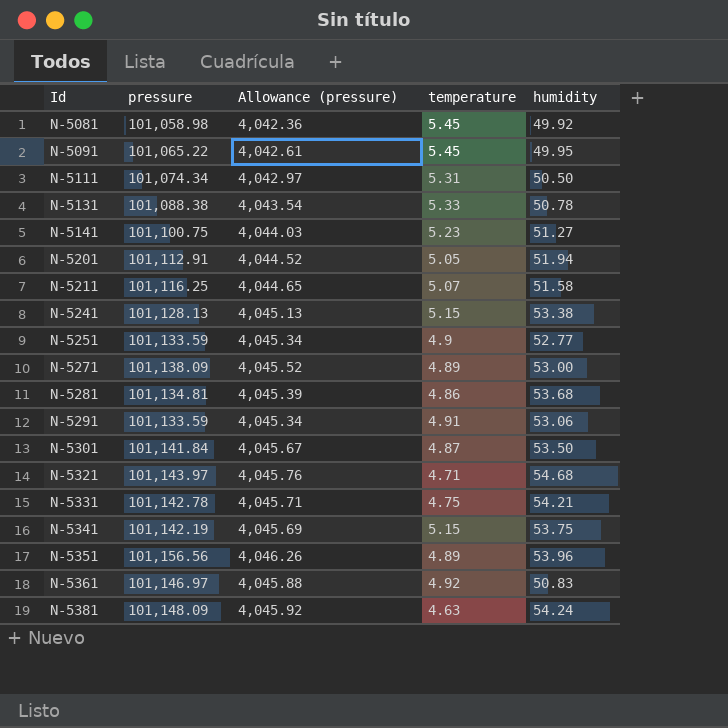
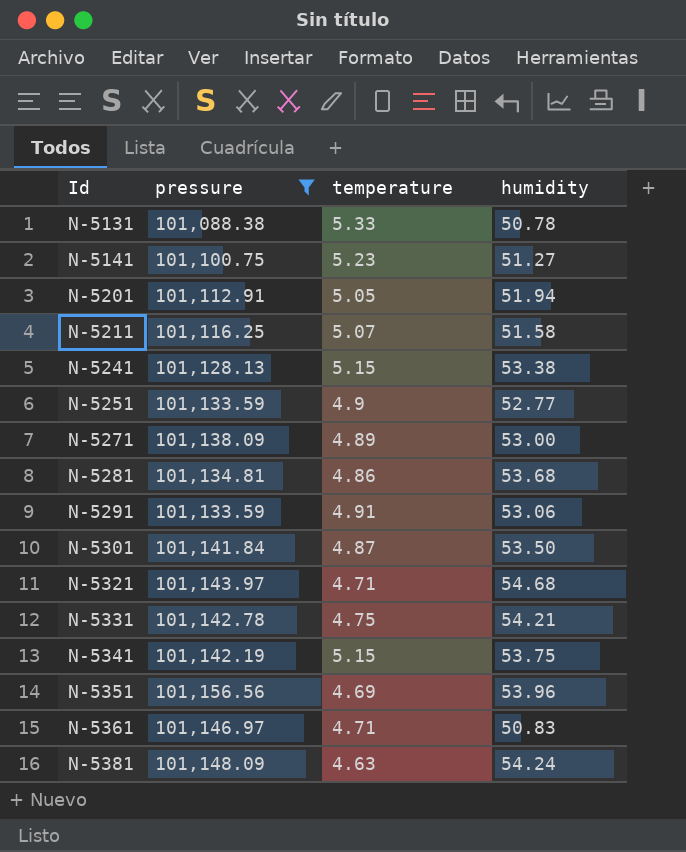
filter: none -> pressure >= 101,088.38
column Allowance (pressure) | formula: [pressure] * 0.04 -> none
N-5351 | temperature: 4.89 -> 4.69
N-5361 | temperature: 4.92 -> 4.71

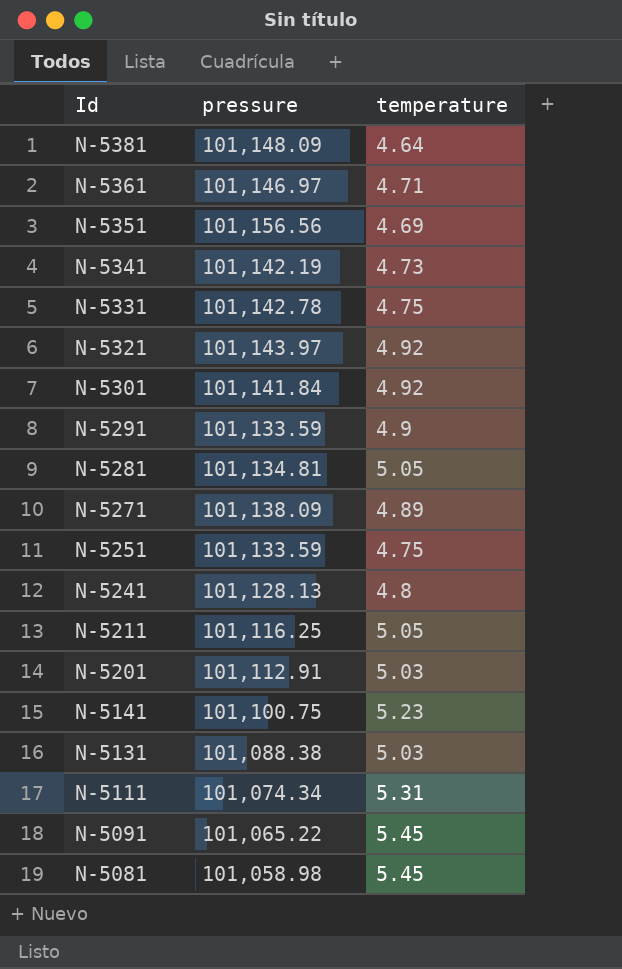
filter: pressure >= 101,088.38 -> none
row order: Id ascending -> Id descending
column humidity | position: 4 -> none
N-5381 | temperature: 4.63 -> 4.64
N-5341 | temperature: 5.15 -> 4.73
N-5321 | temperature: 4.71 -> 4.92
N-5301 | temperature: 4.87 -> 4.92
N-5291 | temperature: 4.91 -> 4.9
N-5281 | temperature: 4.86 -> 5.05
N-5251 | temperature: 4.9 -> 4.75
N-5241 | temperature: 5.15 -> 4.8
N-5211 | temperature: 5.07 -> 5.05
N-5201 | temperature: 5.05 -> 5.03
N-5131 | temperature: 5.33 -> 5.03

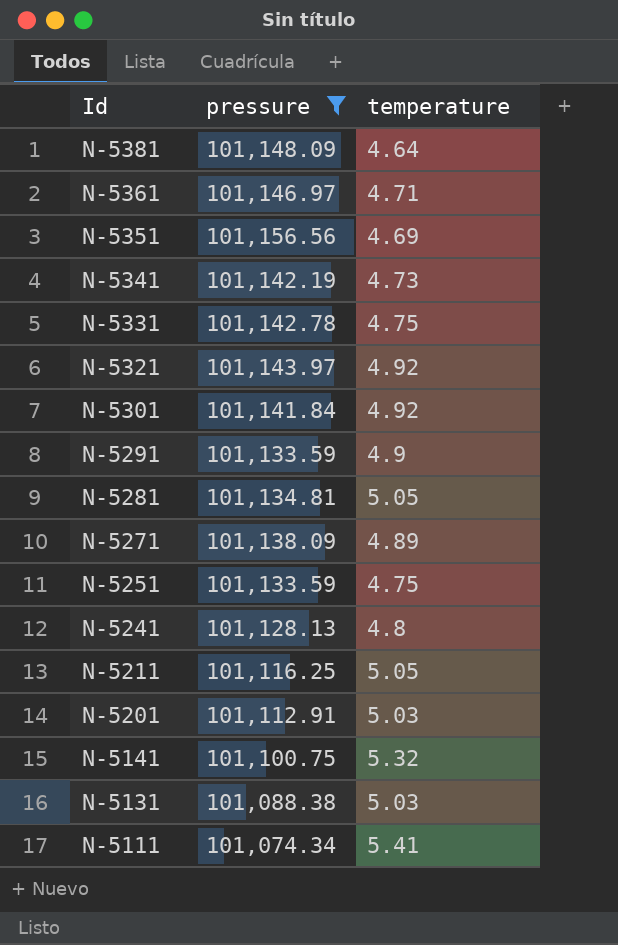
filter: none -> pressure >= 101,074.34
N-5141 | temperature: 5.23 -> 5.32
N-5111 | temperature: 5.31 -> 5.41

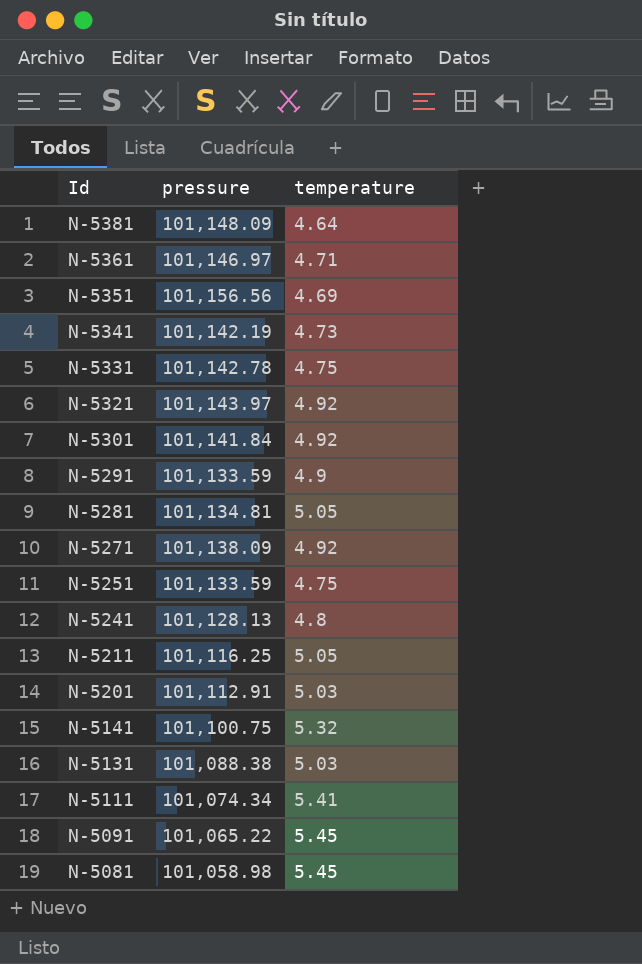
filter: pressure >= 101,074.34 -> none
N-5271 | temperature: 4.89 -> 4.92

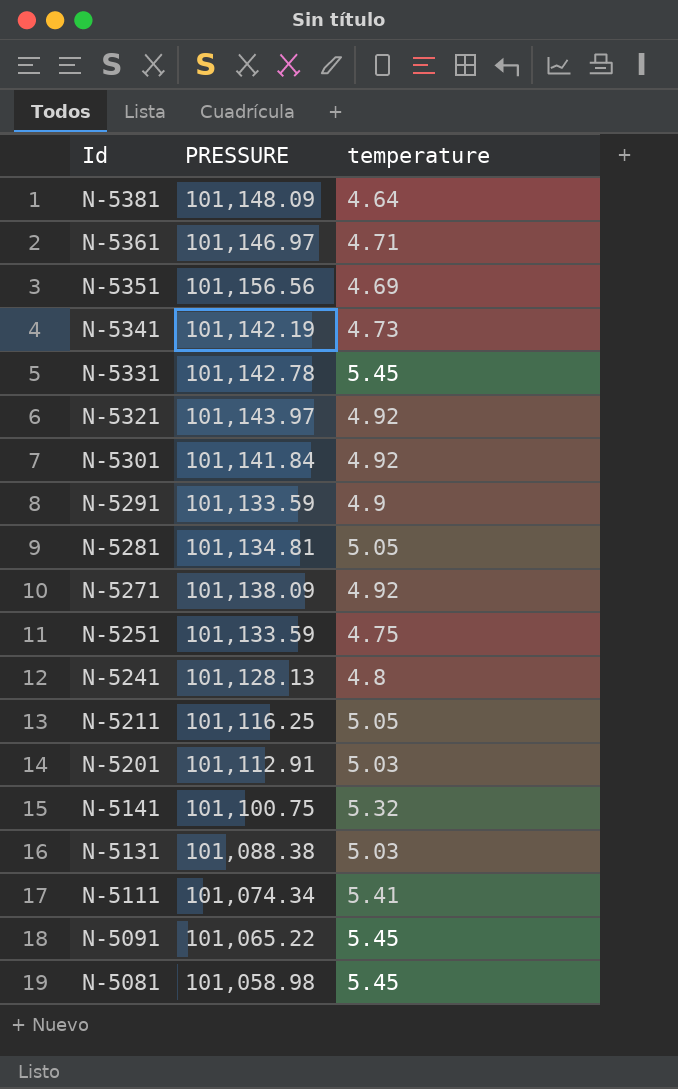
column name: pressure -> PRESSURE
N-5331 | temperature: 4.75 -> 5.45

